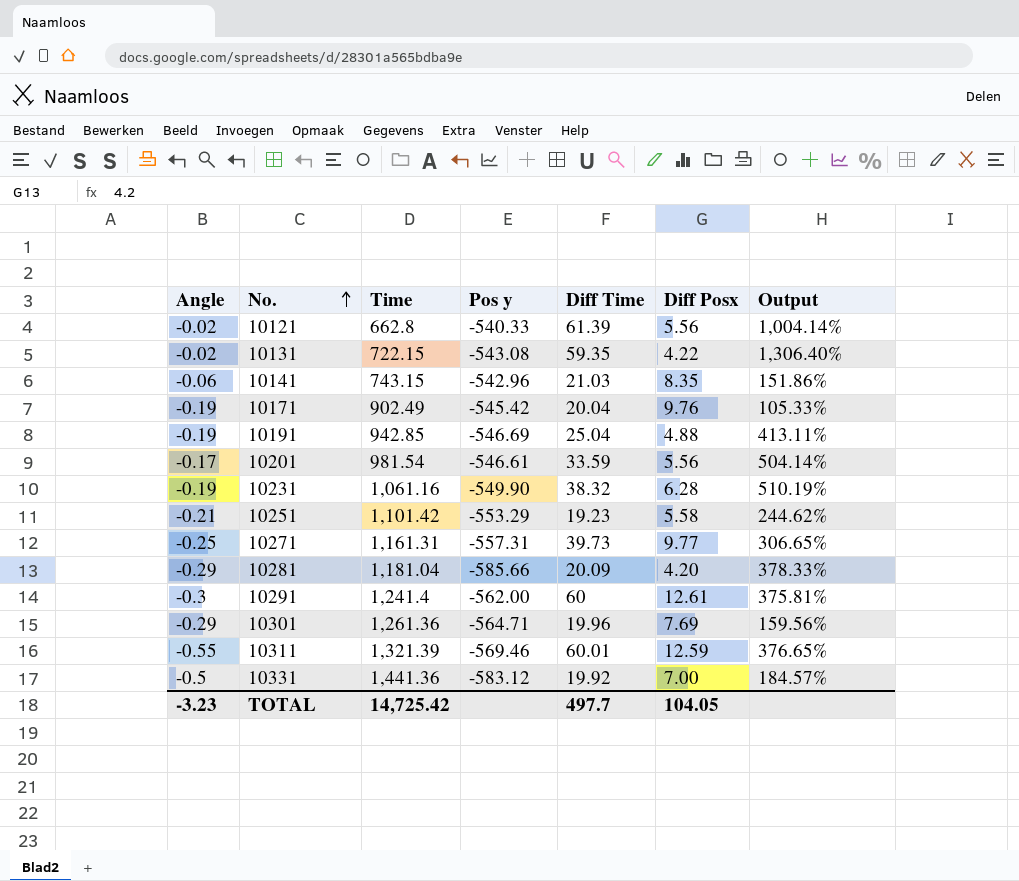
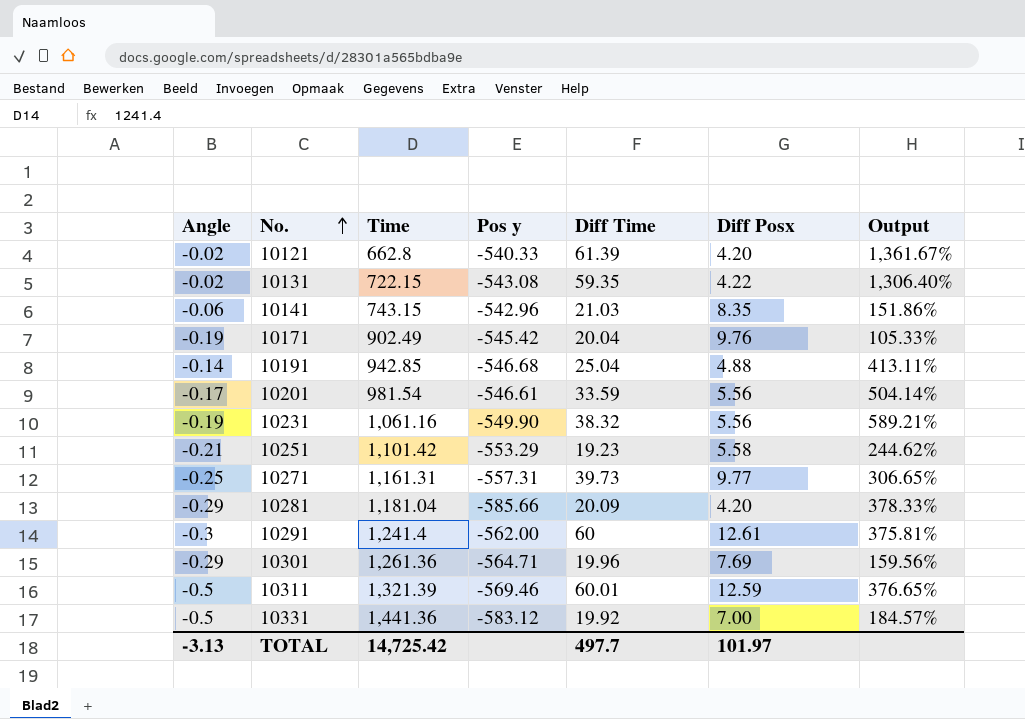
10121 | Diff Posx: 5.56 -> 4.20
10121 | Output: 1,004.14% -> 1,361.67%
10191 | Angle: -0.19 -> -0.14
10191 | Pos y: -546.69 -> -546.68
10231 | Diff Posx: 6.28 -> 5.56
10231 | Output: 510.19% -> 589.21%
10311 | Angle: -0.55 -> -0.5
TOTAL | Angle: -3.23 -> -3.13
TOTAL | Diff Posx: 104.05 -> 101.97

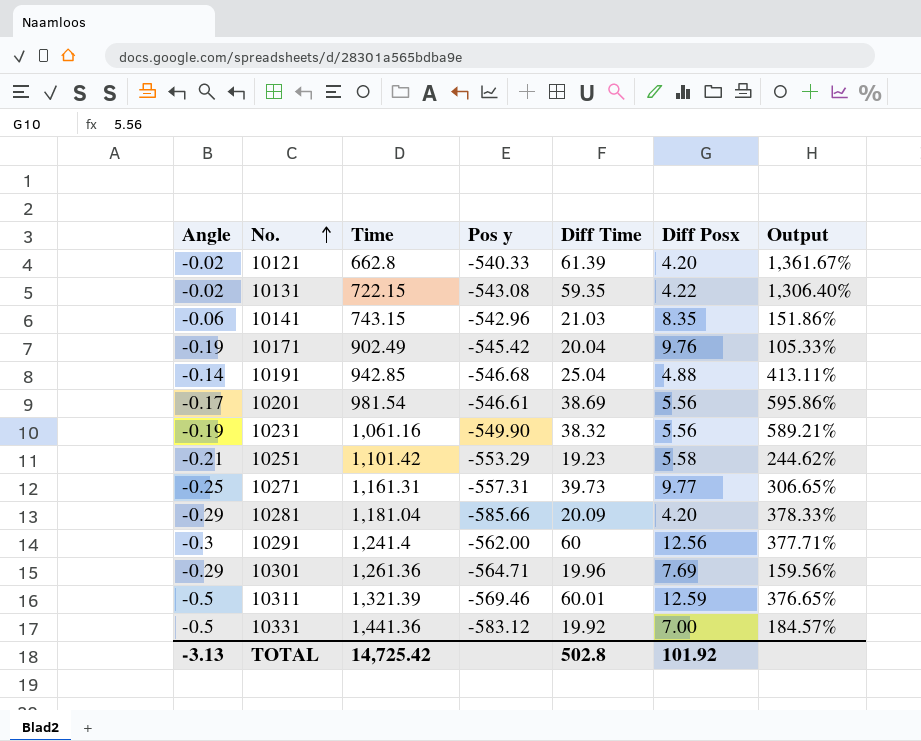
10201 | Diff Time: 33.59 -> 38.69
10201 | Output: 504.14% -> 595.86%
10291 | Diff Posx: 12.61 -> 12.56
10291 | Output: 375.81% -> 377.71%
TOTAL | Diff Time: 497.7 -> 502.8
TOTAL | Diff Posx: 101.97 -> 101.92

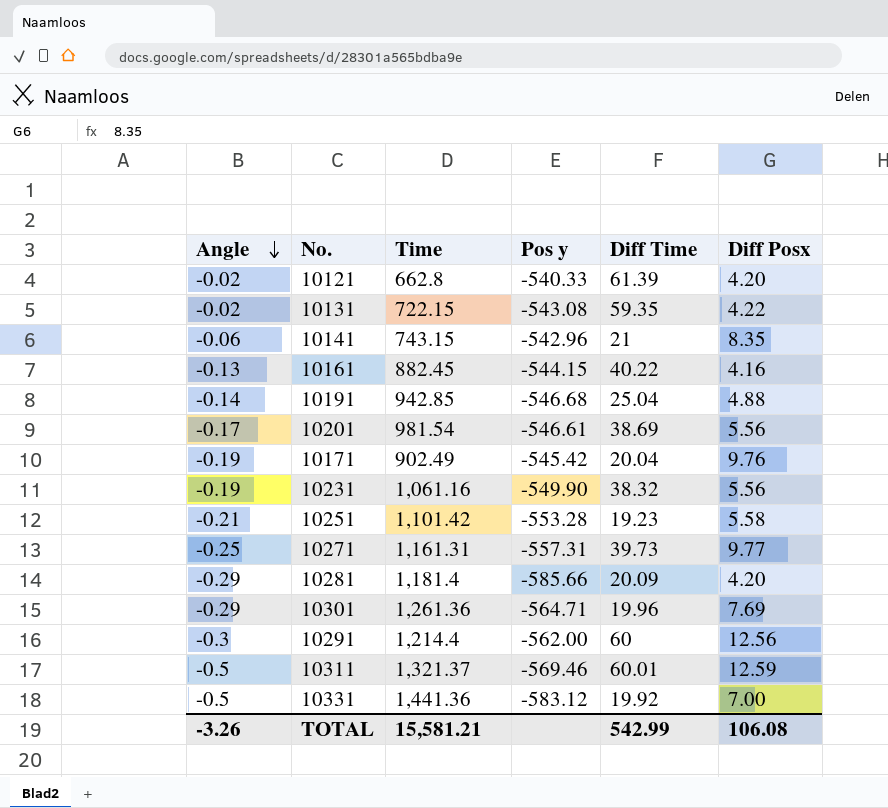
row order: No. ascending -> Angle descending
column Output | formula: ([Diff Time] - [Diff Posx]) / [Diff Posx] -> none
10141 | Diff Time: 21.03 -> 21
row 10161: none -> -0.13 | 882.45 | -544.15 | 40.22 | 4.16
10251 | Pos y: -553.29 -> -553.28
10281 | Time: 1,181.04 -> 1,181.4
10291 | Time: 1,241.4 -> 1,214.4
10311 | Time: 1,321.39 -> 1,321.37
TOTAL | Angle: -3.13 -> -3.26
TOTAL | Time: 14,725.42 -> 15,581.21
TOTAL | Diff Time: 502.8 -> 542.99
TOTAL | Diff Posx: 101.92 -> 106.08

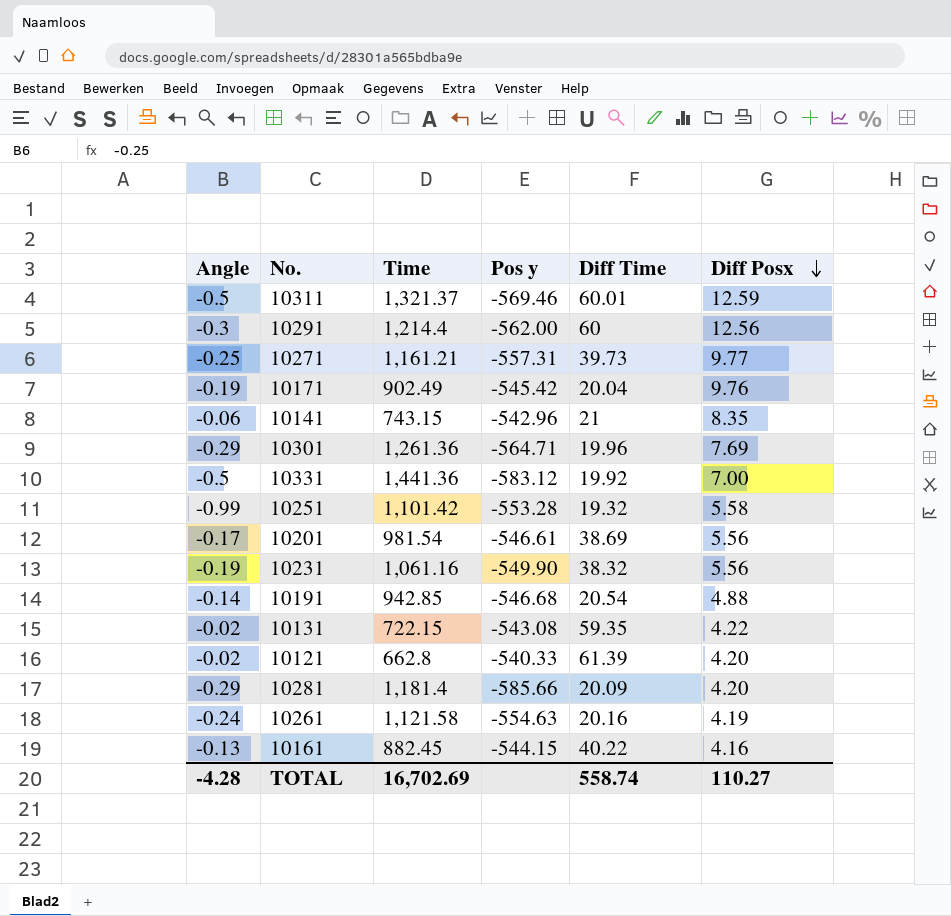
row order: Angle descending -> Diff Posx descending
10271 | Time: 1,161.31 -> 1,161.21
10251 | Angle: -0.21 -> -0.99
10251 | Diff Time: 19.23 -> 19.32
10191 | Diff Time: 25.04 -> 20.54
row 10261: none -> -0.24 | 1,121.58 | -554.63 | 20.16 | 4.19
TOTAL | Angle: -3.26 -> -4.28
TOTAL | Time: 15,581.21 -> 16,702.69
TOTAL | Diff Time: 542.99 -> 558.74
TOTAL | Diff Posx: 106.08 -> 110.27

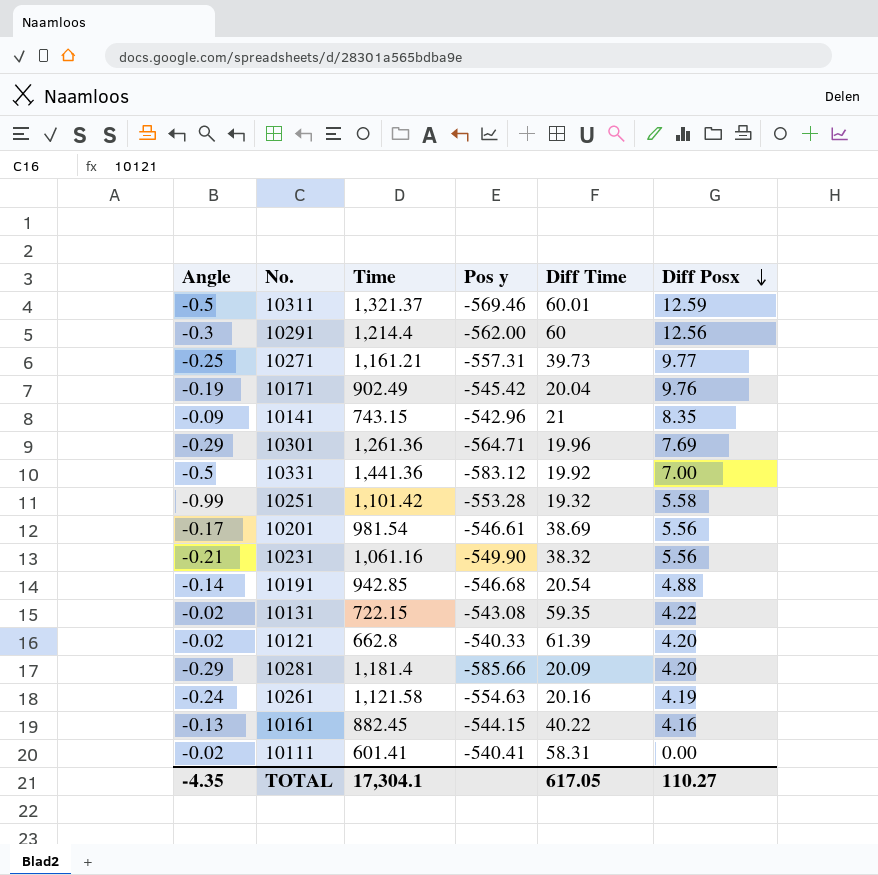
10141 | Angle: -0.06 -> -0.09
10231 | Angle: -0.19 -> -0.21
row 10111: none -> -0.02 | 601.41 | -540.41 | 58.31 | 0.00
TOTAL | Angle: -4.28 -> -4.35
TOTAL | Time: 16,702.69 -> 17,304.1
TOTAL | Diff Time: 558.74 -> 617.05

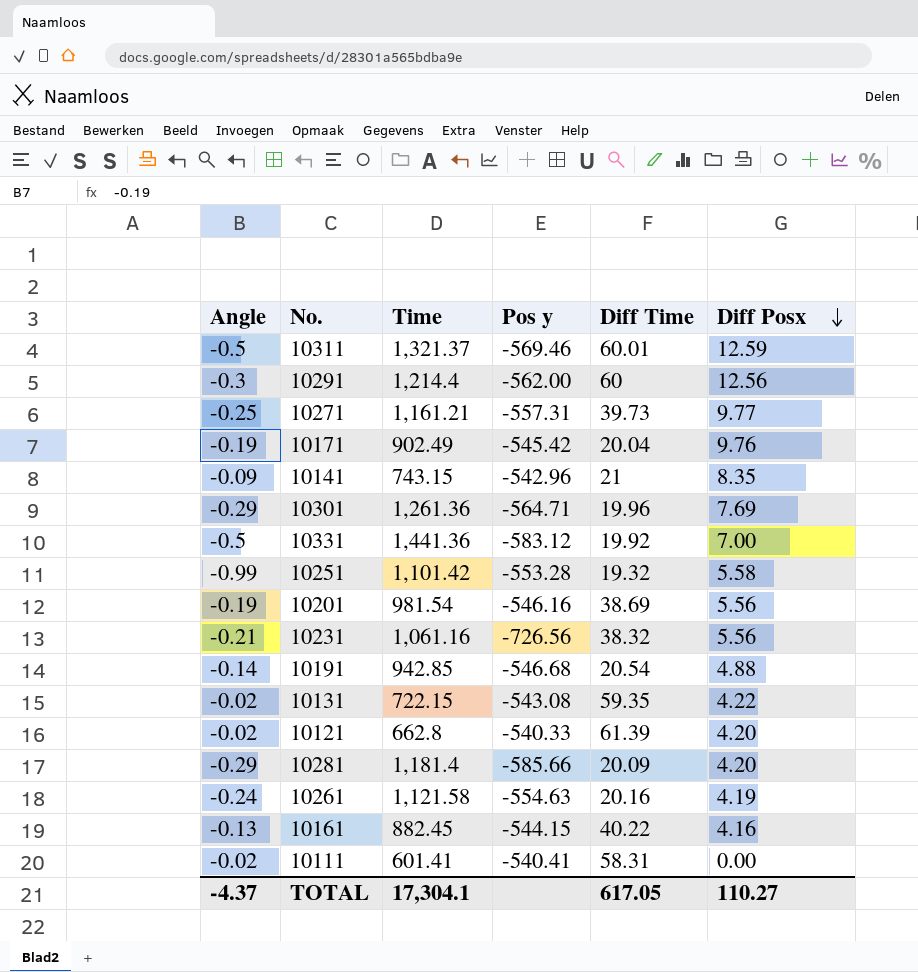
10201 | Angle: -0.17 -> -0.19
10201 | Pos y: -546.61 -> -546.16
10231 | Pos y: -549.90 -> -726.56
TOTAL | Angle: -4.35 -> -4.37

